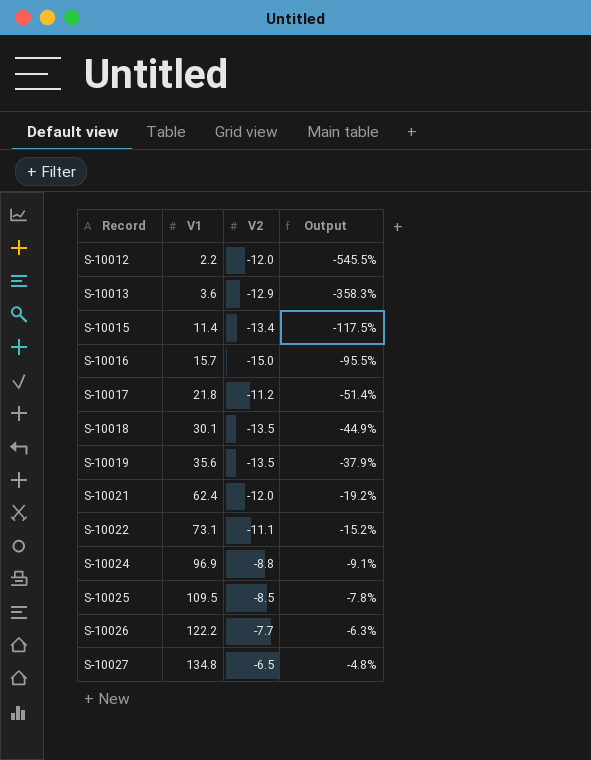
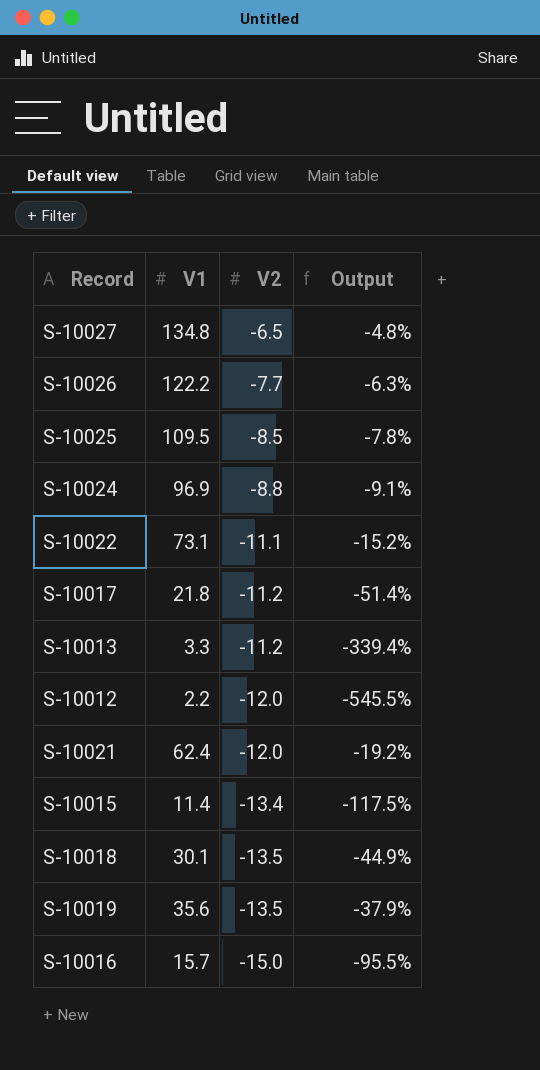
row order: Record ascending -> V2 descending
S-10013 | V1: 3.6 -> 3.3
S-10013 | V2: -12.9 -> -11.2
S-10013 | Output: -358.3% -> -339.4%

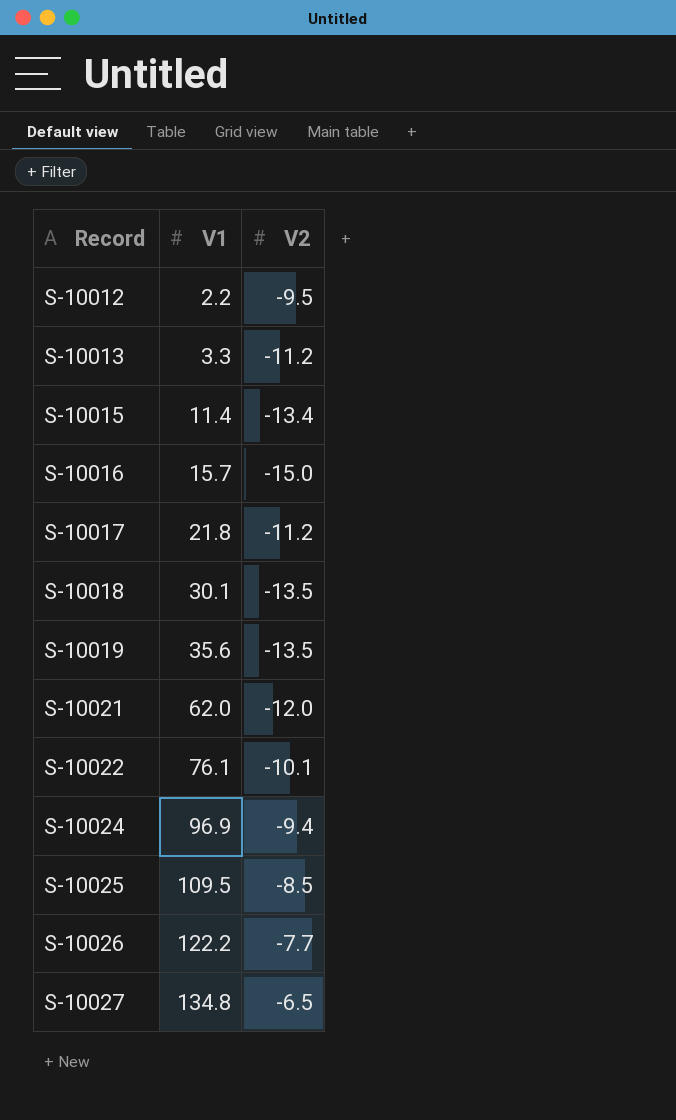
row order: V2 descending -> Record ascending
column Output | formula: [V2] / [V1] -> none
S-10012 | V2: -12.0 -> -9.5
S-10021 | V1: 62.4 -> 62.0
S-10022 | V1: 73.1 -> 76.1
S-10022 | V2: -11.1 -> -10.1
S-10024 | V2: -8.8 -> -9.4

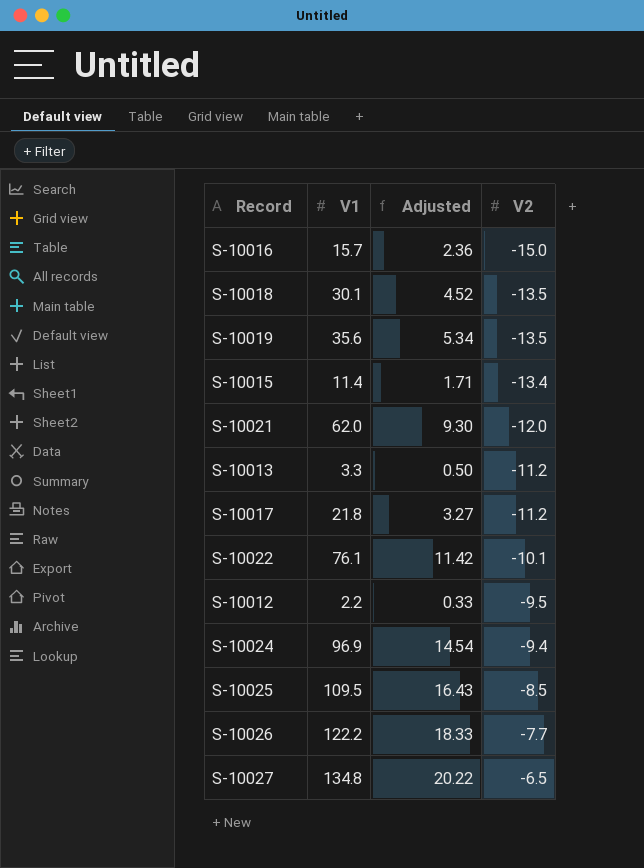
row order: Record ascending -> V2 ascending
column Adjusted | formula: none -> [V1] * 0.15

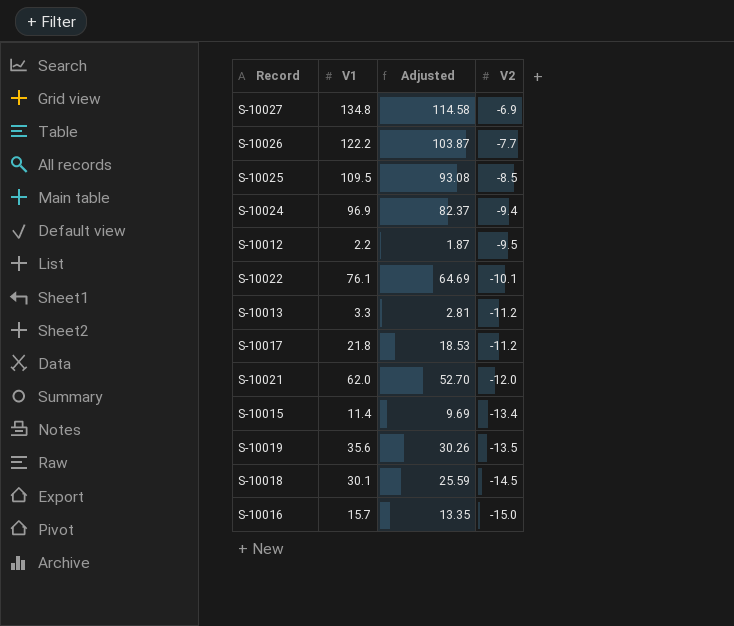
row order: V2 ascending -> V2 descending
column Adjusted | formula: [V1] * 0.15 -> [V1] * 0.85
S-10027 | V2: -6.5 -> -6.9
S-10018 | V2: -13.5 -> -14.5

